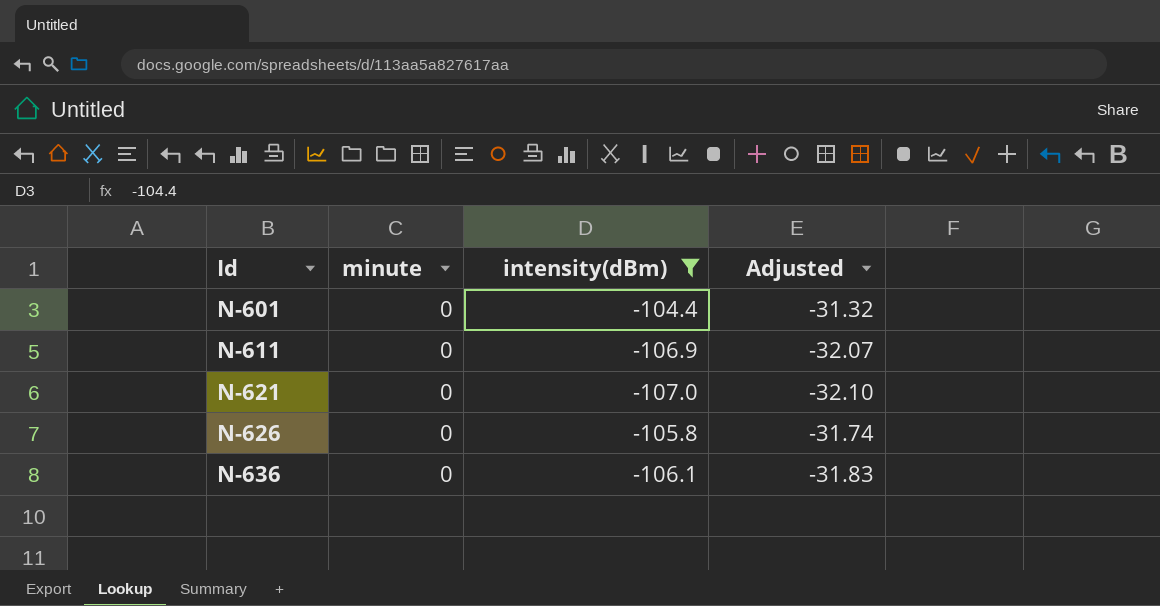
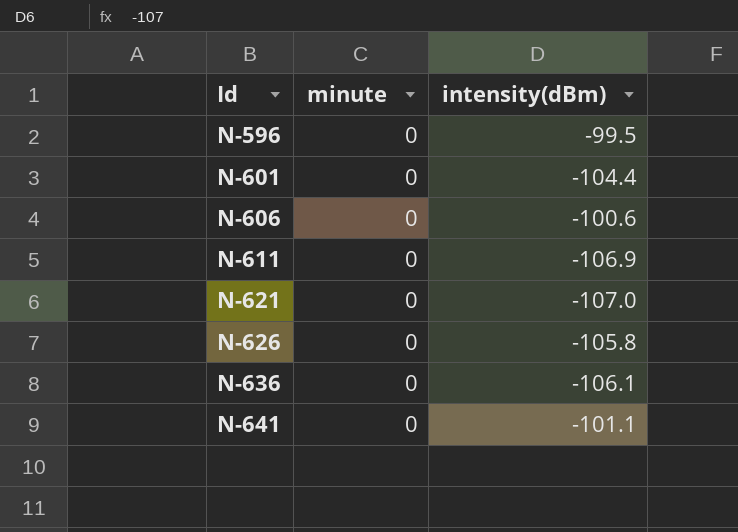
filter: intensity(dBm) <= -104.4 -> none
column Adjusted | formula: [intensity(dBm)] * 0.3 -> none

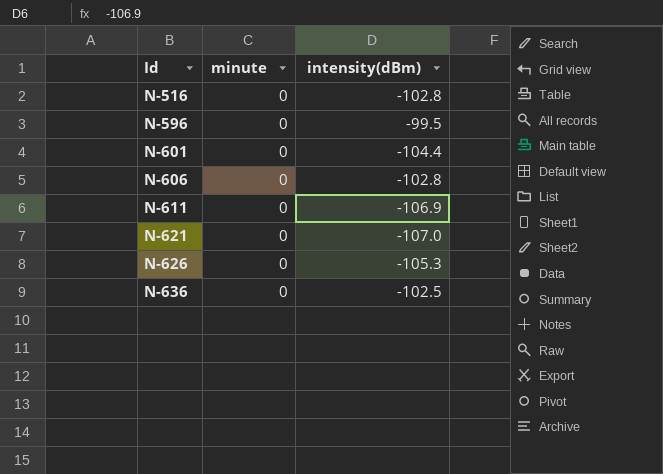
row N-641: 0 | -101.1 -> none
row N-516: none -> 0 | -102.8
N-606 | intensity(dBm): -100.6 -> -102.8
N-626 | intensity(dBm): -105.8 -> -105.3
N-636 | intensity(dBm): -106.1 -> -102.5

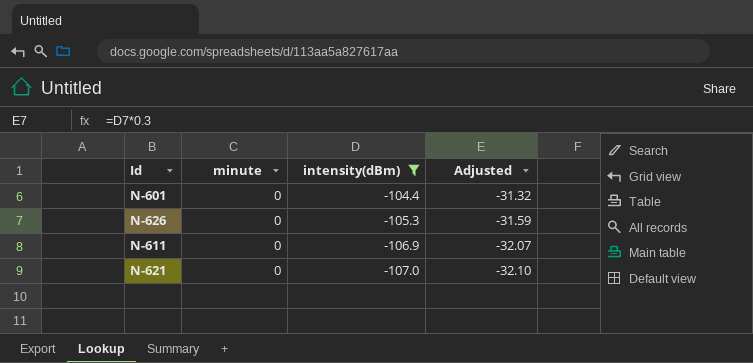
filter: none -> intensity(dBm) <= -104.4
row order: Id ascending -> intensity(dBm) descending
column Adjusted | formula: none -> [intensity(dBm)] * 0.3

